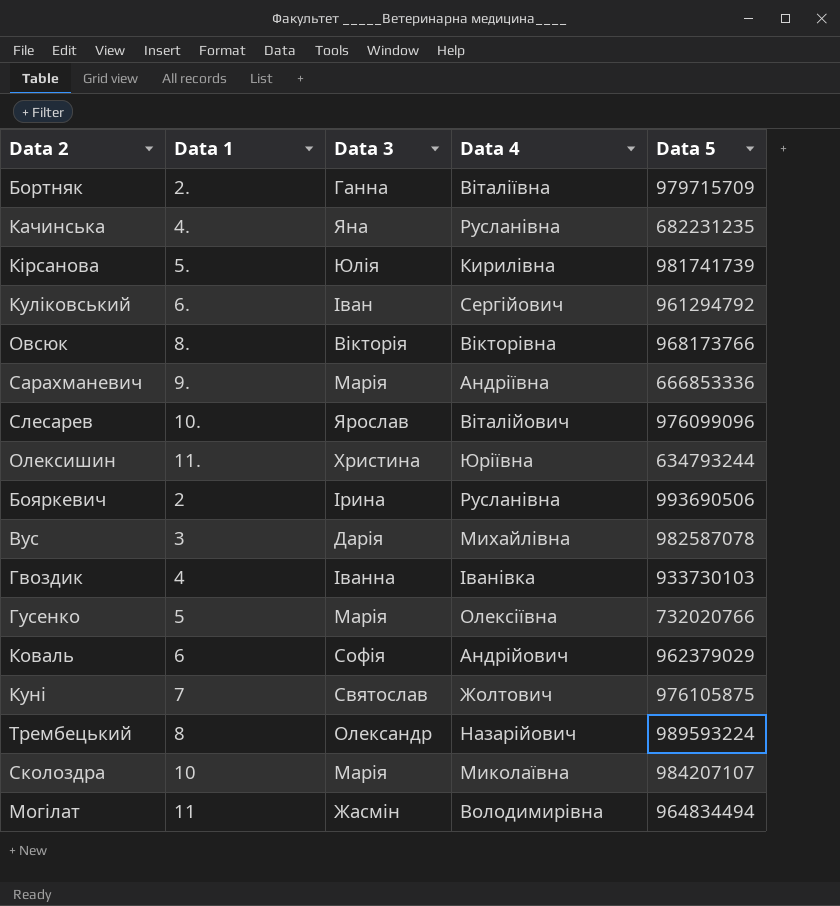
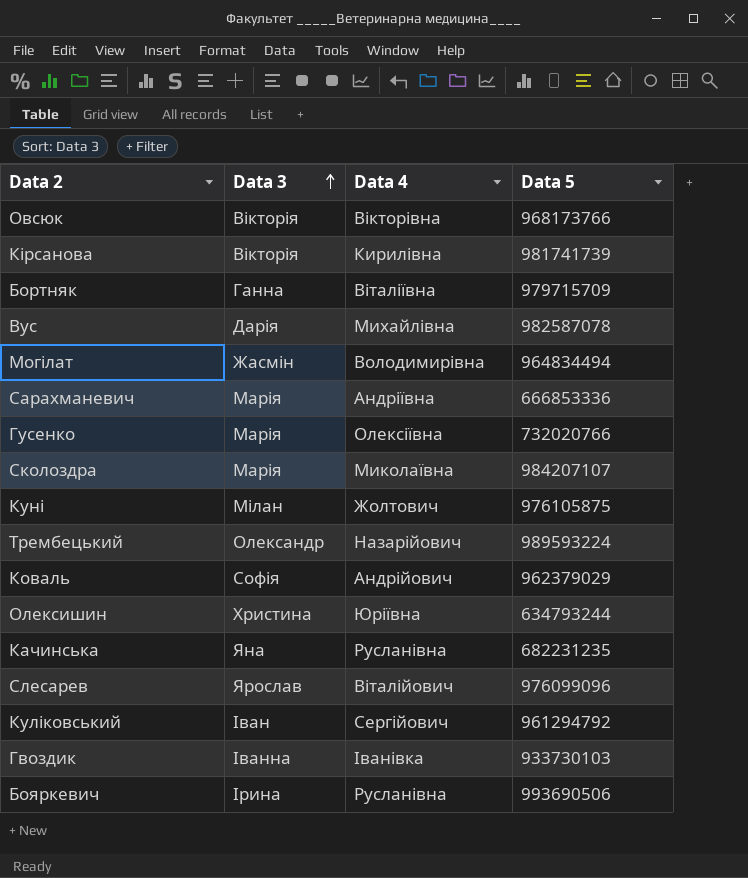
row order: none -> Data 3 ascending
column Data 1 | position: 2 -> none
Кірсанова | Data 3: Юлія -> Вікторія
Куні | Data 3: Святослав -> Мілан

